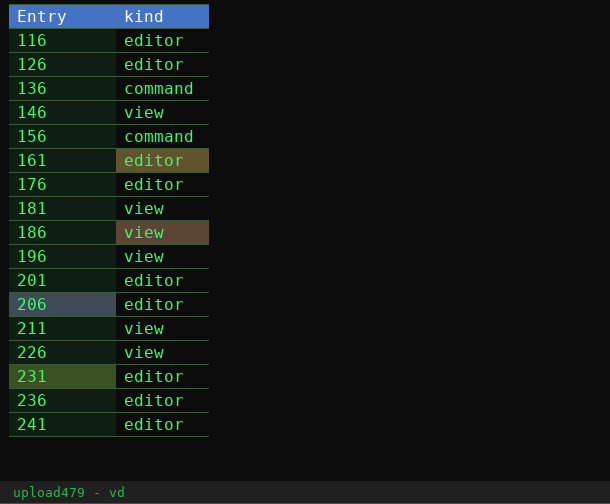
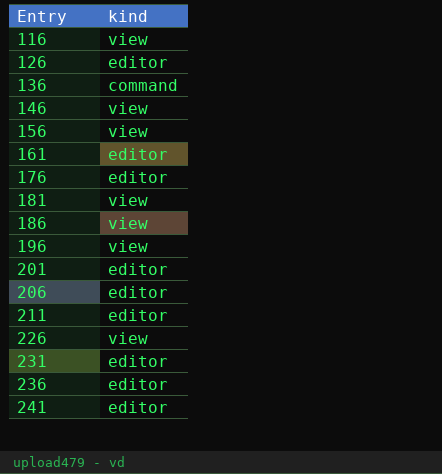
116 | kind: editor -> view
156 | kind: command -> view
211 | kind: view -> editor

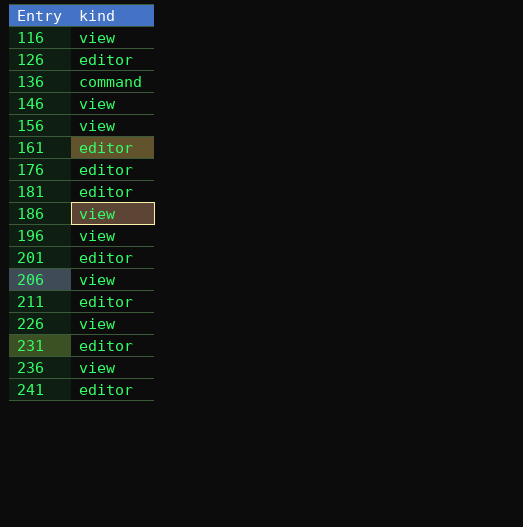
181 | kind: view -> editor
206 | kind: editor -> view
236 | kind: editor -> view

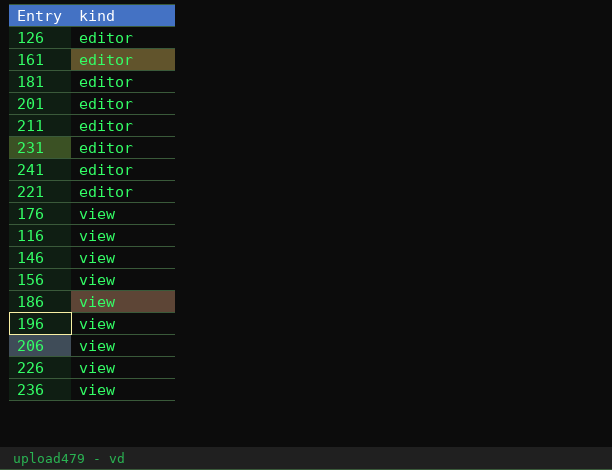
row order: Entry ascending -> kind ascending
row 136: command -> none
row 221: none -> editor
176 | kind: editor -> view

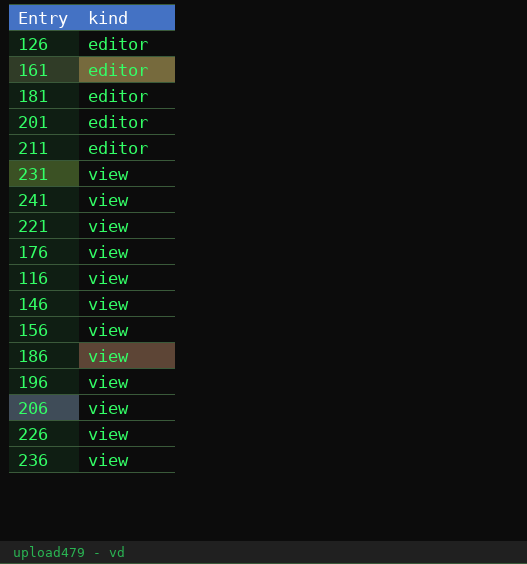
231 | kind: editor -> view
241 | kind: editor -> view
221 | kind: editor -> view

